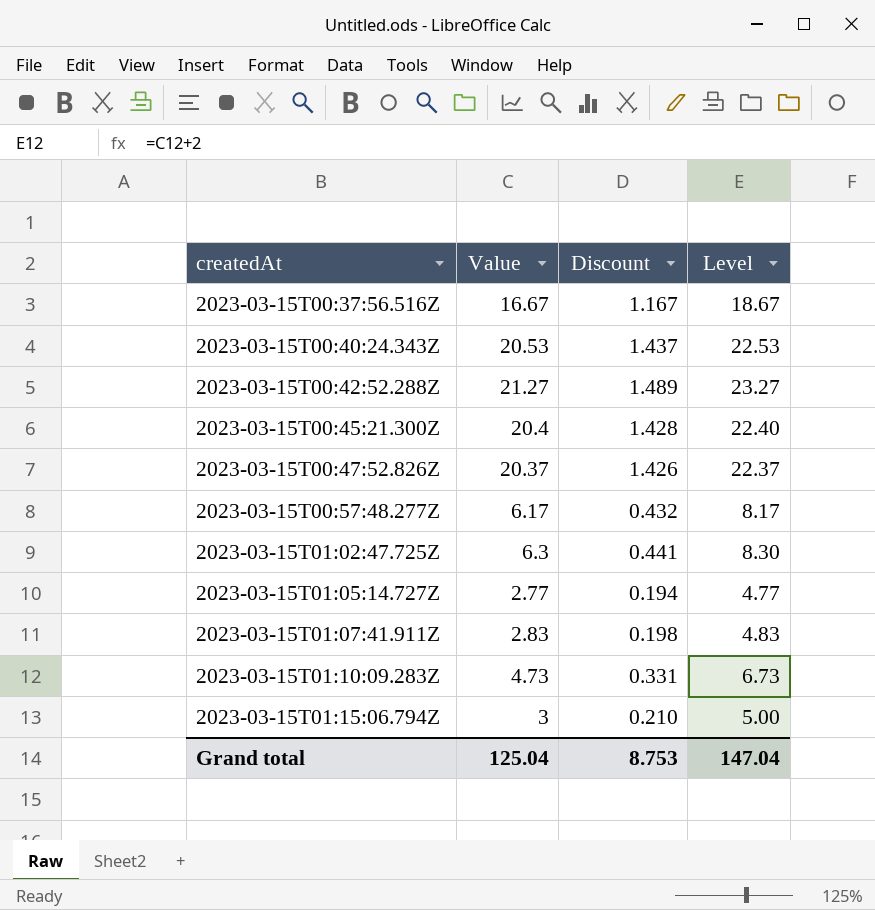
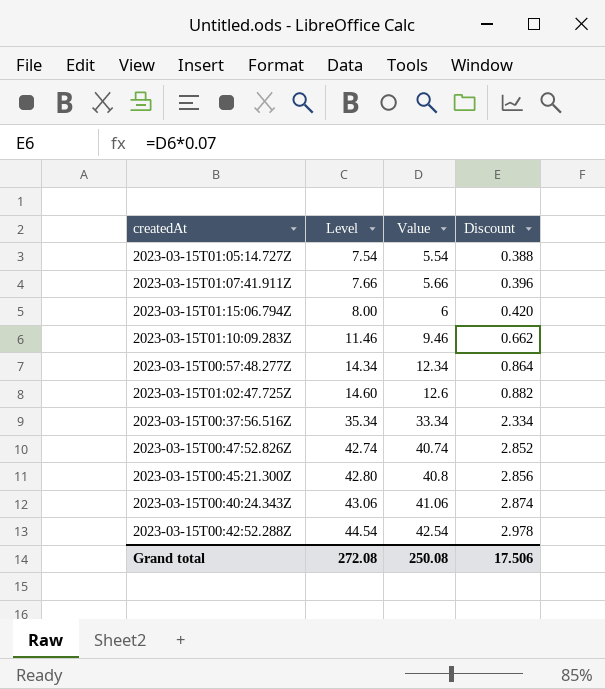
row order: createdAt ascending -> Level ascending
column Level | position: 4 -> 2
2023-03-15T01:05:14.727Z | Level: 4.77 -> 7.54
2023-03-15T01:05:14.727Z | Value: 2.77 -> 5.54
2023-03-15T01:05:14.727Z | Discount: 0.194 -> 0.388
2023-03-15T01:07:41.911Z | Level: 4.83 -> 7.66
2023-03-15T01:07:41.911Z | Value: 2.83 -> 5.66
2023-03-15T01:07:41.911Z | Discount: 0.198 -> 0.396
2023-03-15T01:15:06.794Z | Level: 5.00 -> 8.00
2023-03-15T01:15:06.794Z | Value: 3 -> 6
2023-03-15T01:15:06.794Z | Discount: 0.210 -> 0.420
2023-03-15T01:10:09.283Z | Level: 6.73 -> 11.46
2023-03-15T01:10:09.283Z | Value: 4.73 -> 9.46
2023-03-15T01:10:09.283Z | Discount: 0.331 -> 0.662
2023-03-15T00:57:48.277Z | Level: 8.17 -> 14.34
2023-03-15T00:57:48.277Z | Value: 6.17 -> 12.34
2023-03-15T00:57:48.277Z | Discount: 0.432 -> 0.864
2023-03-15T01:02:47.725Z | Level: 8.30 -> 14.60
2023-03-15T01:02:47.725Z | Value: 6.3 -> 12.6
2023-03-15T01:02:47.725Z | Discount: 0.441 -> 0.882
2023-03-15T00:37:56.516Z | Level: 18.67 -> 35.34
2023-03-15T00:37:56.516Z | Value: 16.67 -> 33.34
2023-03-15T00:37:56.516Z | Discount: 1.167 -> 2.334
2023-03-15T00:47:52.826Z | Level: 22.37 -> 42.74
2023-03-15T00:47:52.826Z | Value: 20.37 -> 40.74
2023-03-15T00:47:52.826Z | Discount: 1.426 -> 2.852
2023-03-15T00:45:21.300Z | Level: 22.40 -> 42.80
2023-03-15T00:45:21.300Z | Value: 20.4 -> 40.8
2023-03-15T00:45:21.300Z | Discount: 1.428 -> 2.856
2023-03-15T00:40:24.343Z | Level: 22.53 -> 43.06
2023-03-15T00:40:24.343Z | Value: 20.53 -> 41.06
2023-03-15T00:40:24.343Z | Discount: 1.437 -> 2.874
2023-03-15T00:42:52.288Z | Level: 23.27 -> 44.54
2023-03-15T00:42:52.288Z | Value: 21.27 -> 42.54
2023-03-15T00:42:52.288Z | Discount: 1.489 -> 2.978
Grand total | Level: 147.04 -> 272.08
Grand total | Value: 125.04 -> 250.08
Grand total | Discount: 8.753 -> 17.506

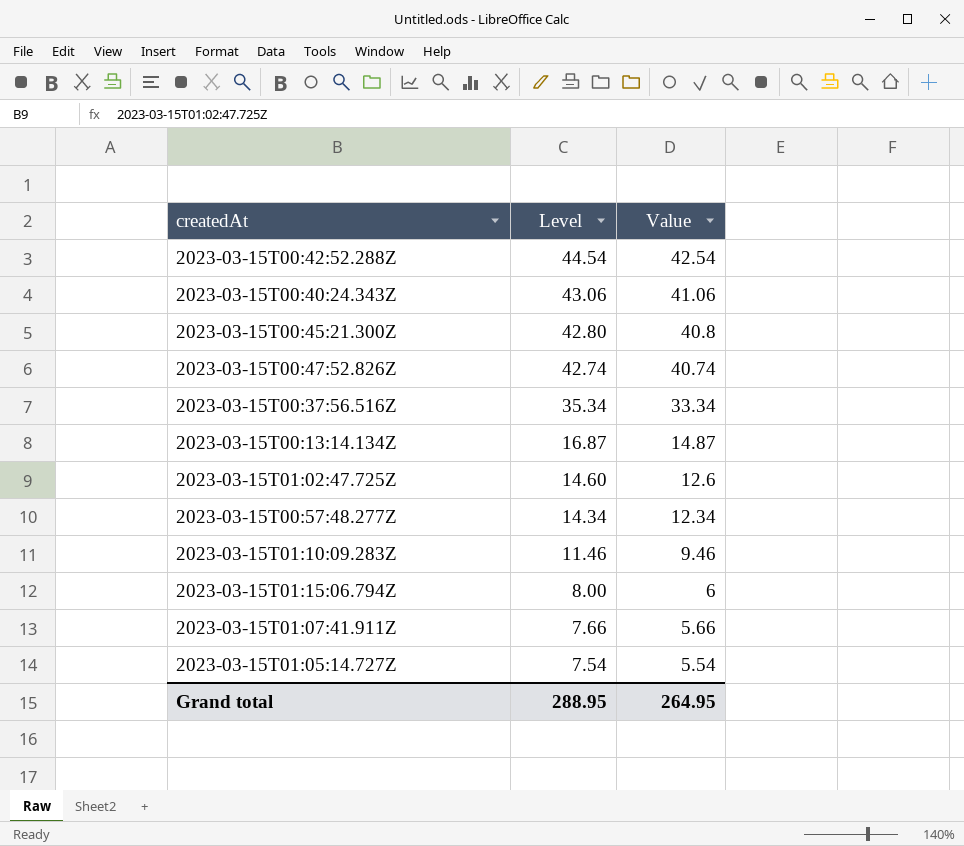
row order: Level ascending -> Level descending
column Discount | formula: [Value] * 0.07 -> none
row 2023-03-15T00:13:14.134Z: none -> 16.87 | 14.87
Grand total | Level: 272.08 -> 288.95
Grand total | Value: 250.08 -> 264.95

